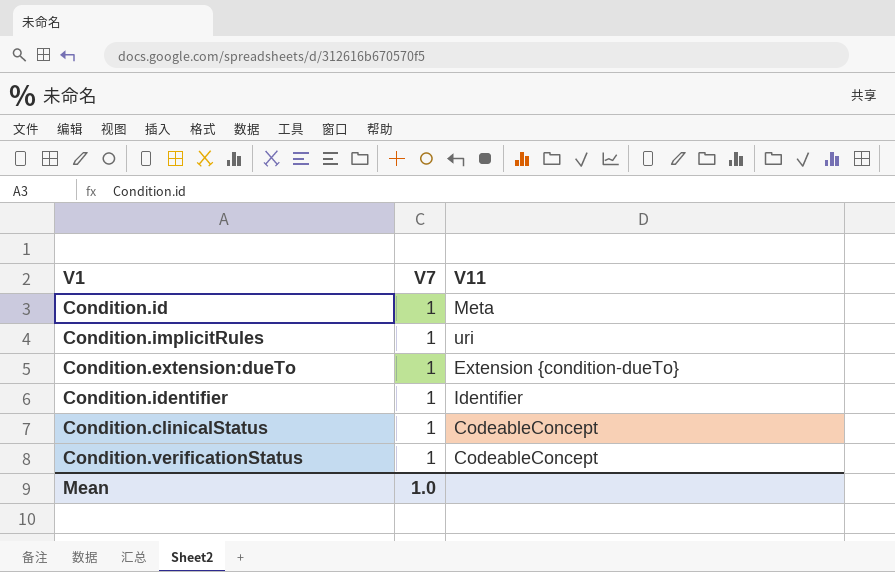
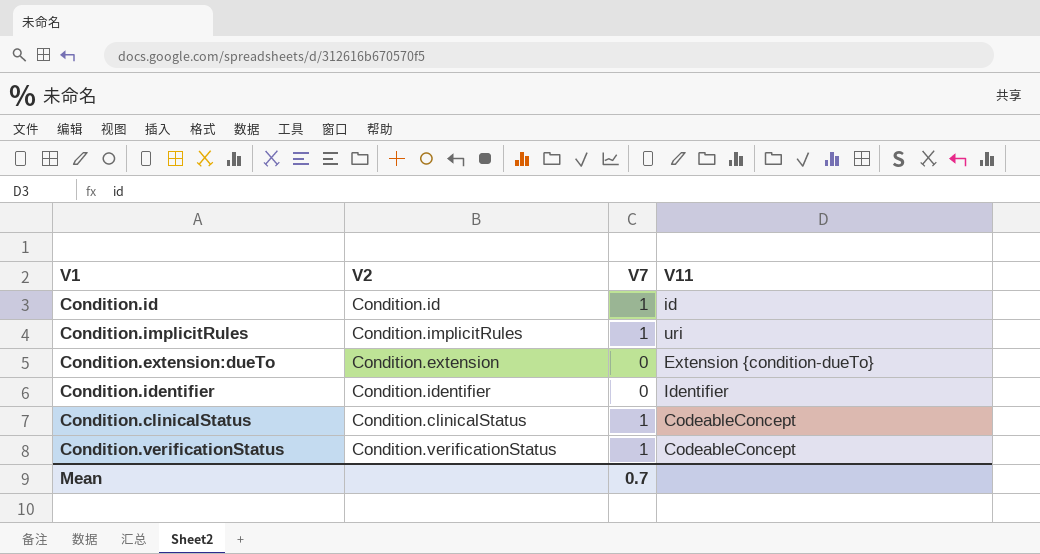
column V2 | position: none -> 2
Condition.id | V11: Meta -> id
Condition.extension:dueTo | V7: 1 -> 0
Condition.identifier | V7: 1 -> 0
Mean | V7: 1.0 -> 0.7

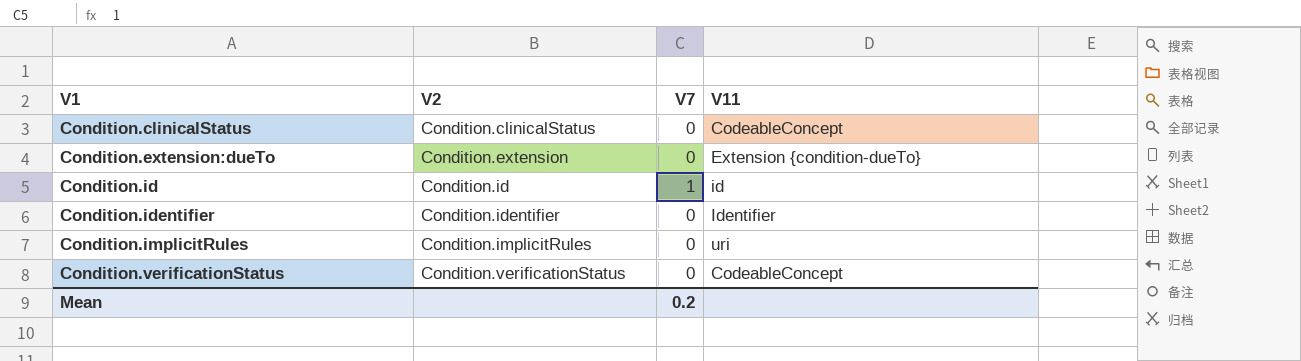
row order: none -> V1 ascending
Condition.clinicalStatus | V7: 1 -> 0
Condition.implicitRules | V7: 1 -> 0
Condition.verificationStatus | V7: 1 -> 0
Mean | V7: 0.7 -> 0.2

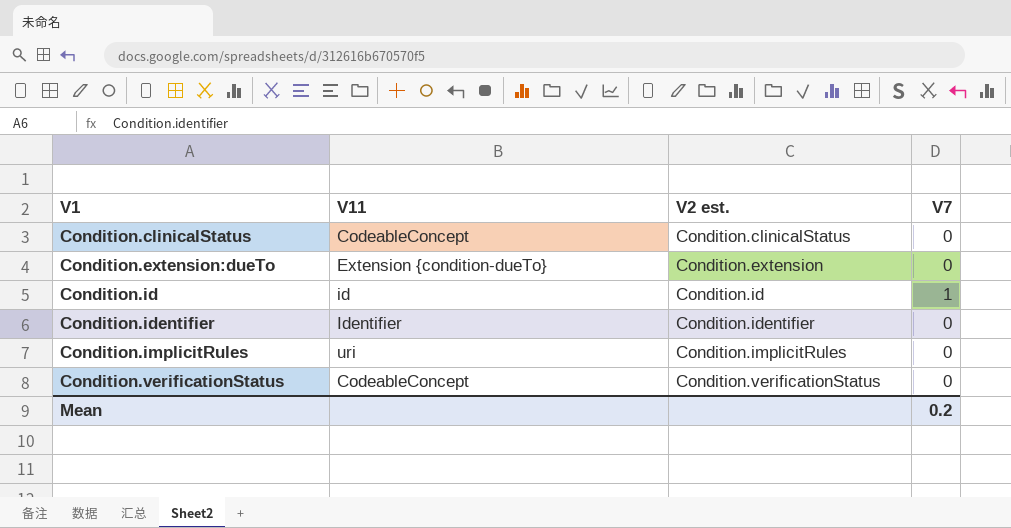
column V11 | position: 4 -> 2
column name: V2 -> V2 est.

